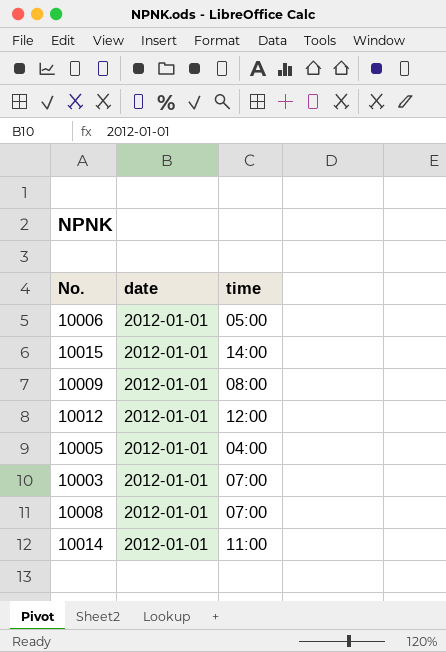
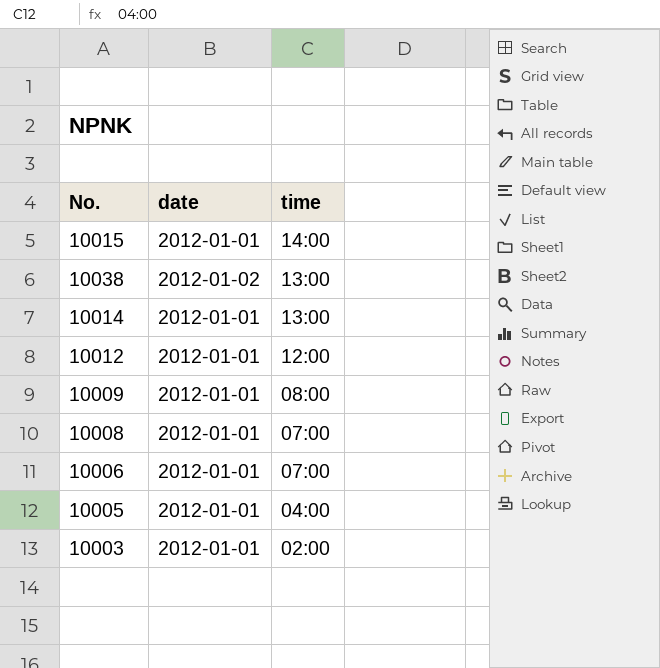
row order: none -> time descending
row 10038: none -> 2012-01-02 | 13:00
10014 | time: 11:00 -> 13:00
10006 | time: 05:00 -> 07:00
10003 | time: 07:00 -> 02:00

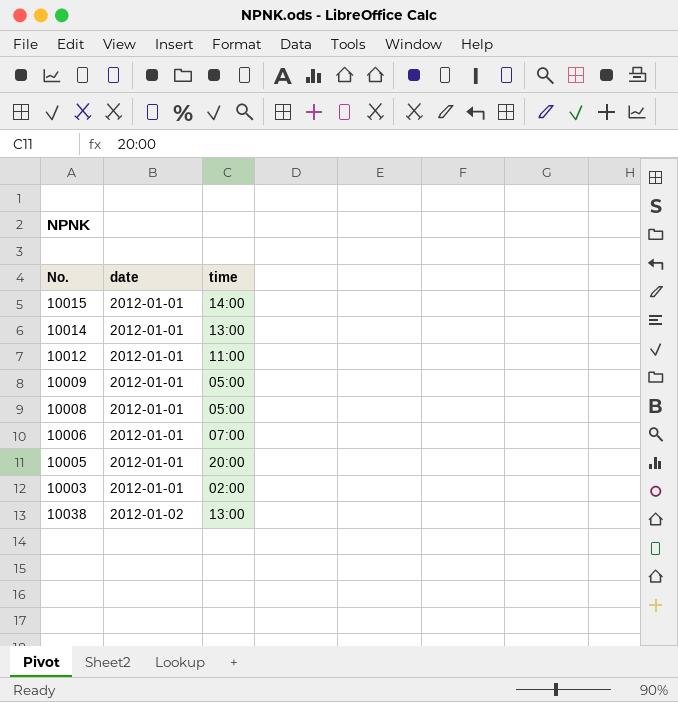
row order: time descending -> date ascending
10012 | time: 12:00 -> 11:00
10009 | time: 08:00 -> 05:00
10008 | time: 07:00 -> 05:00
10005 | time: 04:00 -> 20:00

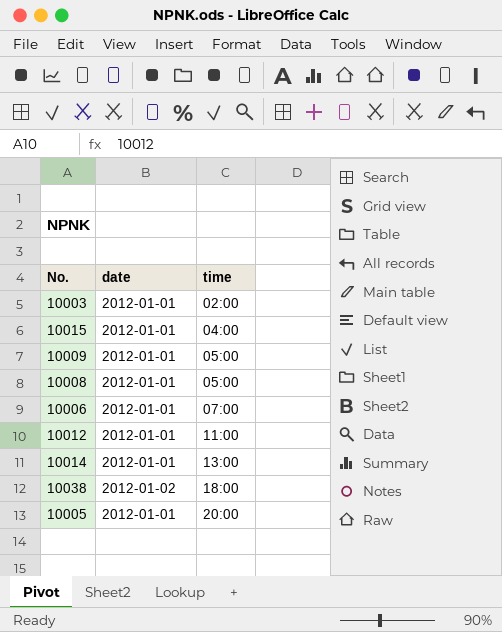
row order: date ascending -> time ascending
10015 | time: 14:00 -> 04:00
10038 | time: 13:00 -> 18:00

